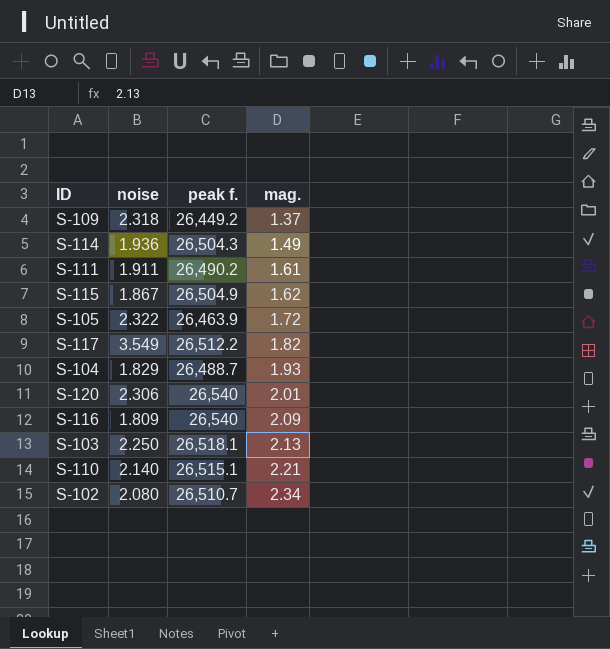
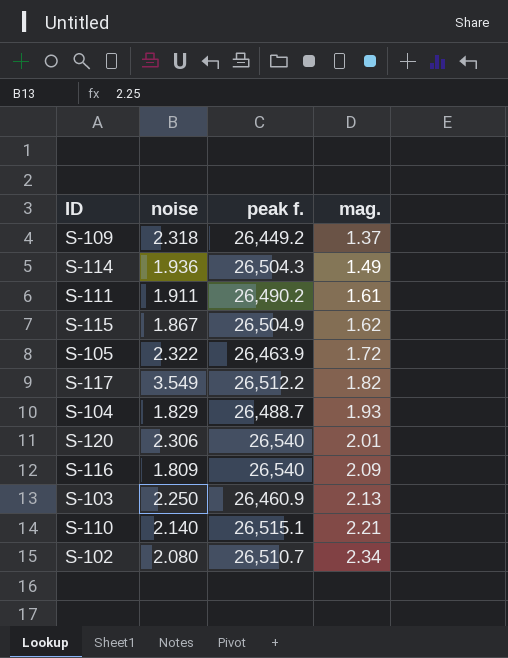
S-103 | peak f.: 26,518.1 -> 26,460.9

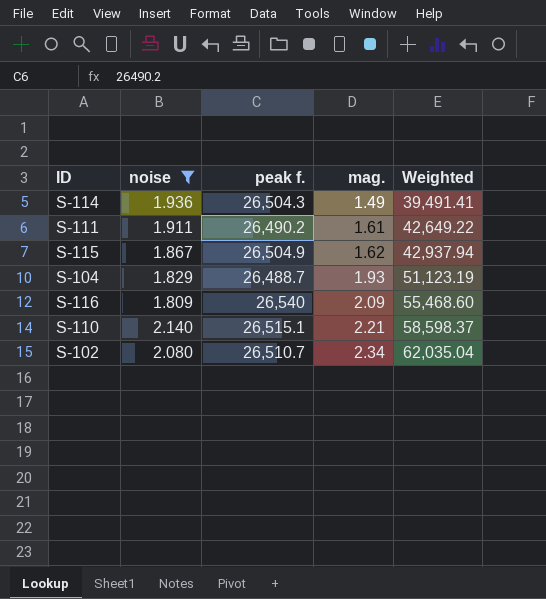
filter: none -> noise <= 2.140
column Weighted | formula: none -> [peak f.] * [mag.]

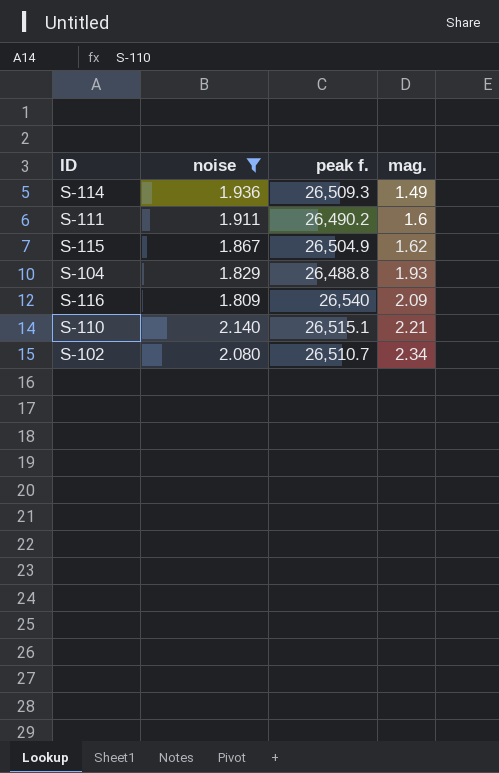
column Weighted | formula: [peak f.] * [mag.] -> none
S-114 | peak f.: 26,504.3 -> 26,509.3
S-111 | mag.: 1.61 -> 1.6
S-104 | peak f.: 26,488.7 -> 26,488.8

